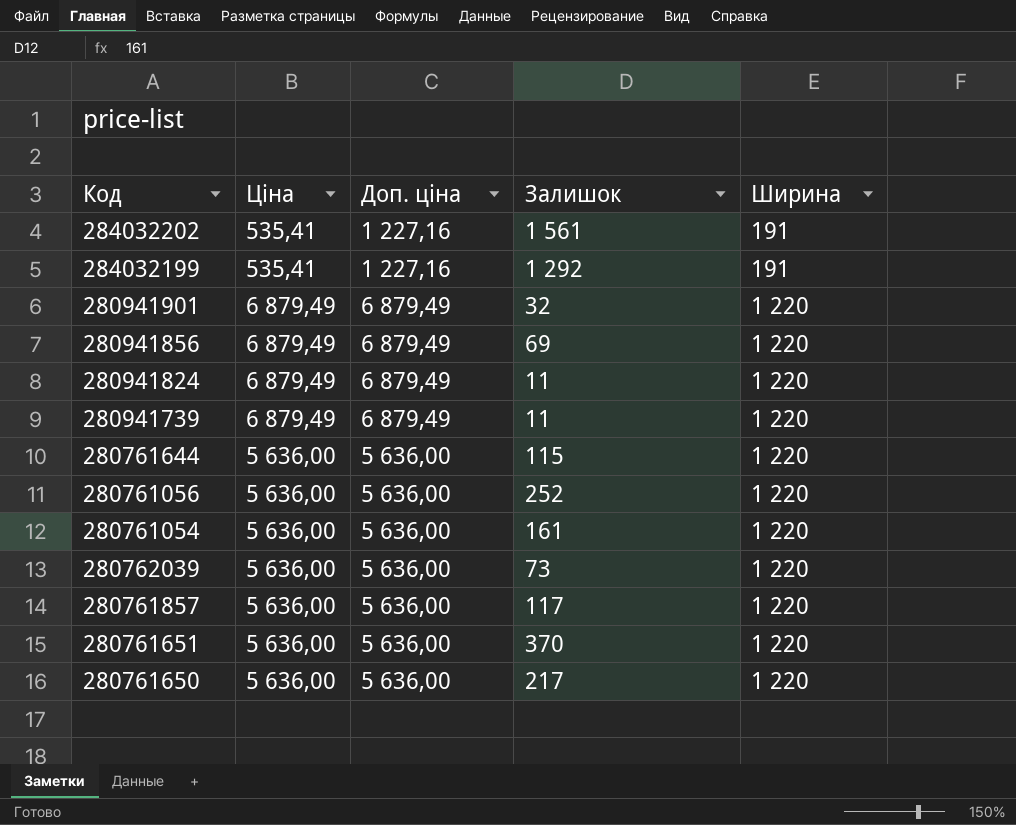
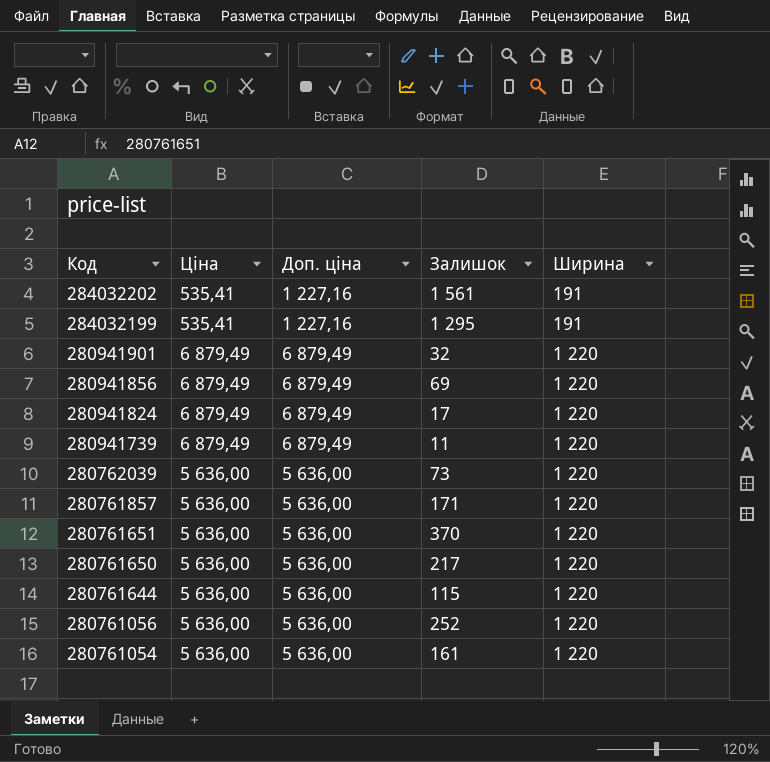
row order: Ширина ascending -> Код descending
284032199 | Залишок: 1 292 -> 1 295
280941824 | Залишок: 11 -> 17
280761857 | Залишок: 117 -> 171

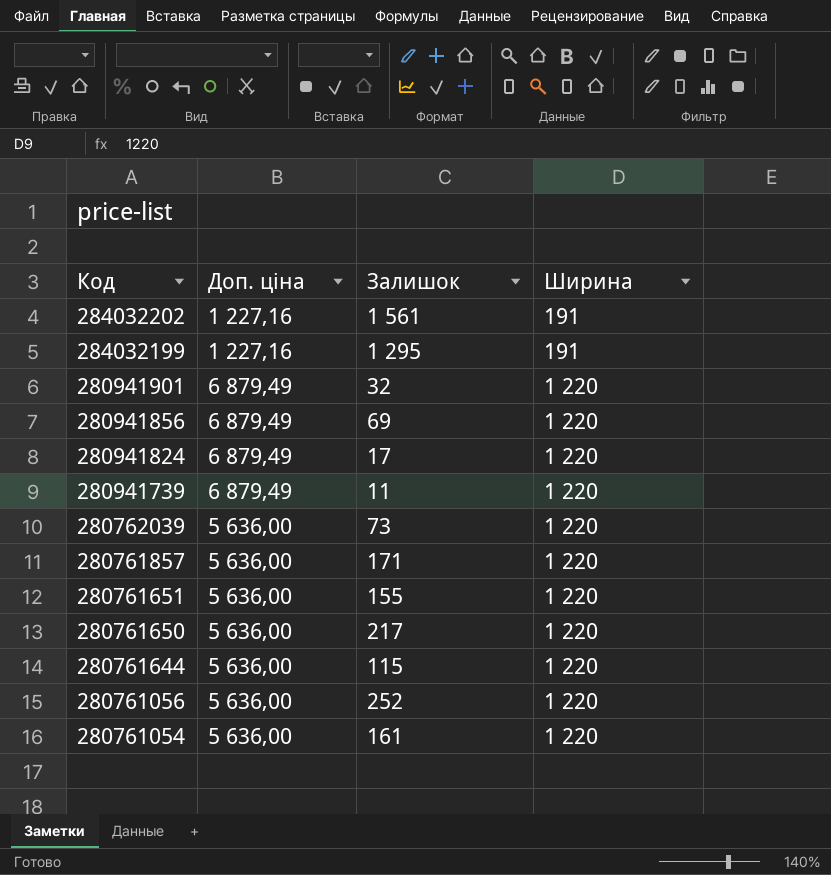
column Ціна | position: 2 -> none
280761651 | Залишок: 370 -> 155

